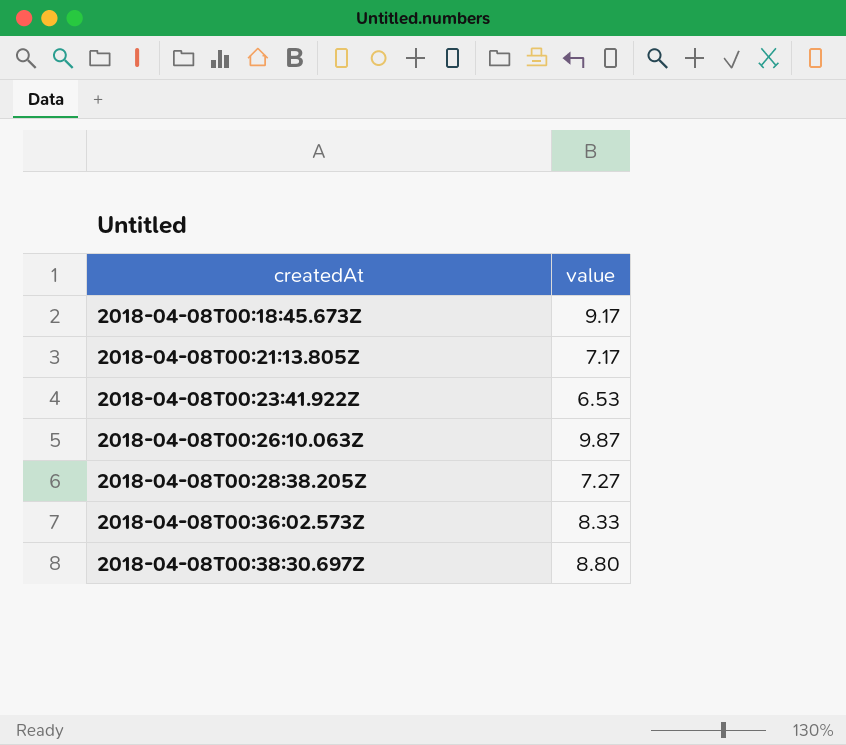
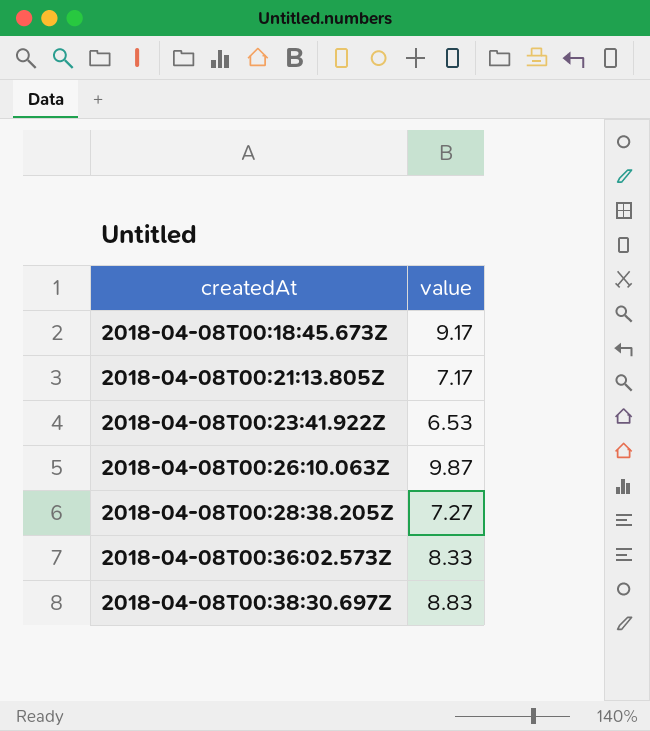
2018-04-08T00:38:30.697Z | value: 8.80 -> 8.83

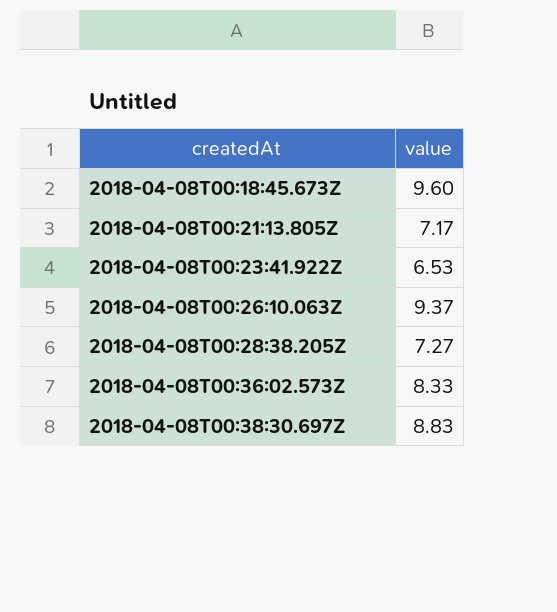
2018-04-08T00:18:45.673Z | value: 9.17 -> 9.60
2018-04-08T00:26:10.063Z | value: 9.87 -> 9.37

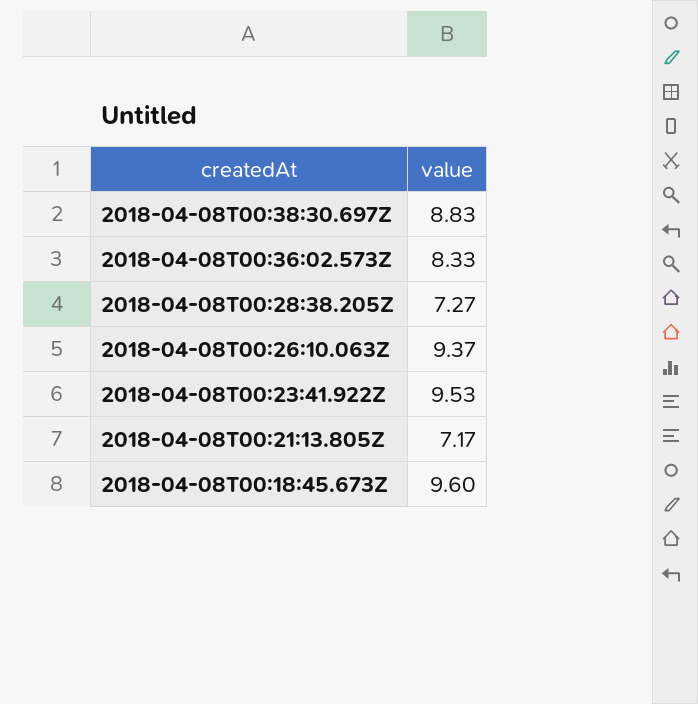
row order: createdAt ascending -> createdAt descending
2018-04-08T00:23:41.922Z | value: 6.53 -> 9.53

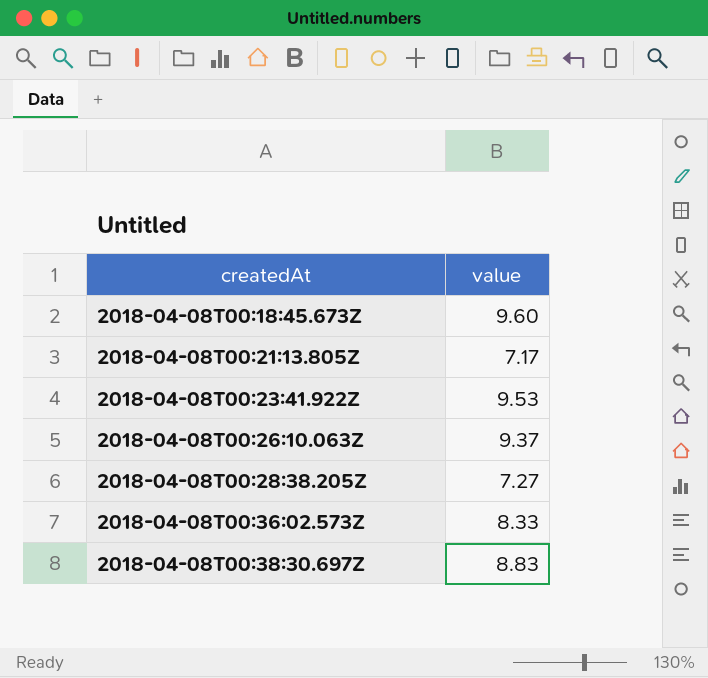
row order: createdAt descending -> createdAt ascending

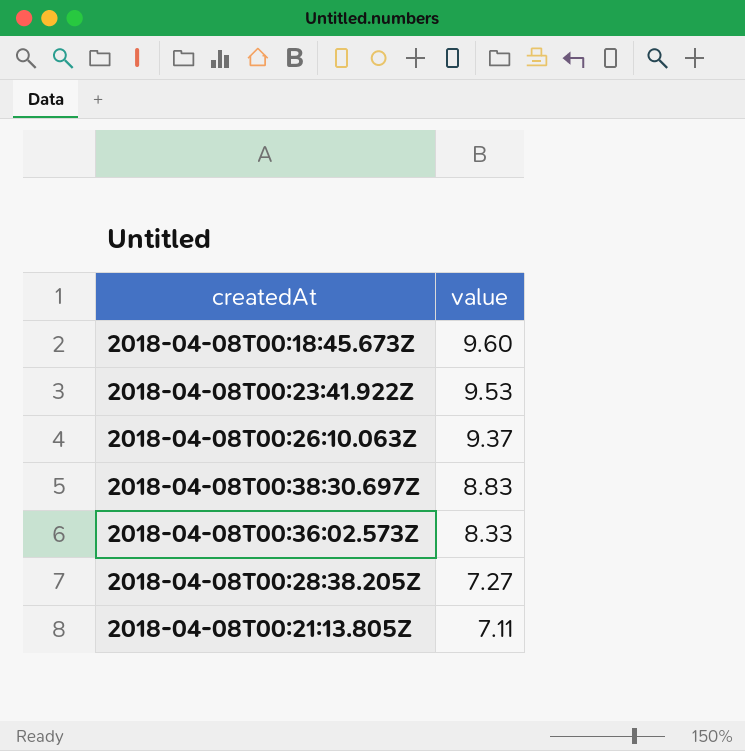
row order: createdAt ascending -> value descending
2018-04-08T00:21:13.805Z | value: 7.17 -> 7.11

